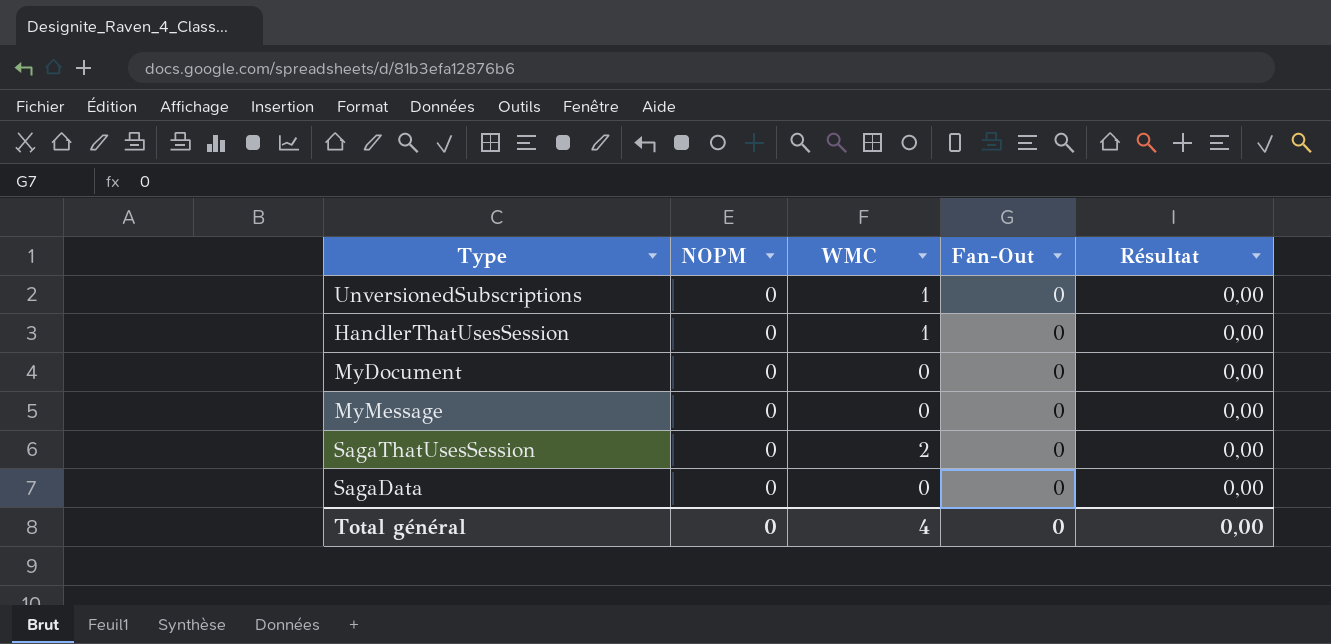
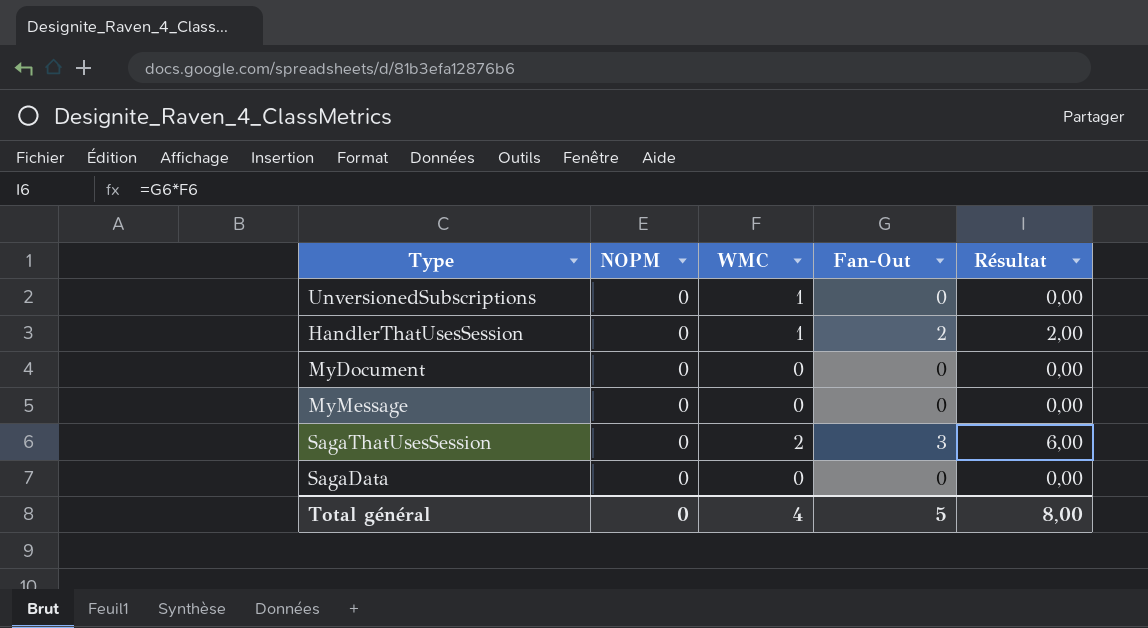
HandlerThatUsesSession | Fan-Out: 0 -> 2
HandlerThatUsesSession | Résultat: 0,00 -> 2,00
SagaThatUsesSession | Fan-Out: 0 -> 3
SagaThatUsesSession | Résultat: 0,00 -> 6,00
Total général | Fan-Out: 0 -> 5
Total général | Résultat: 0,00 -> 8,00

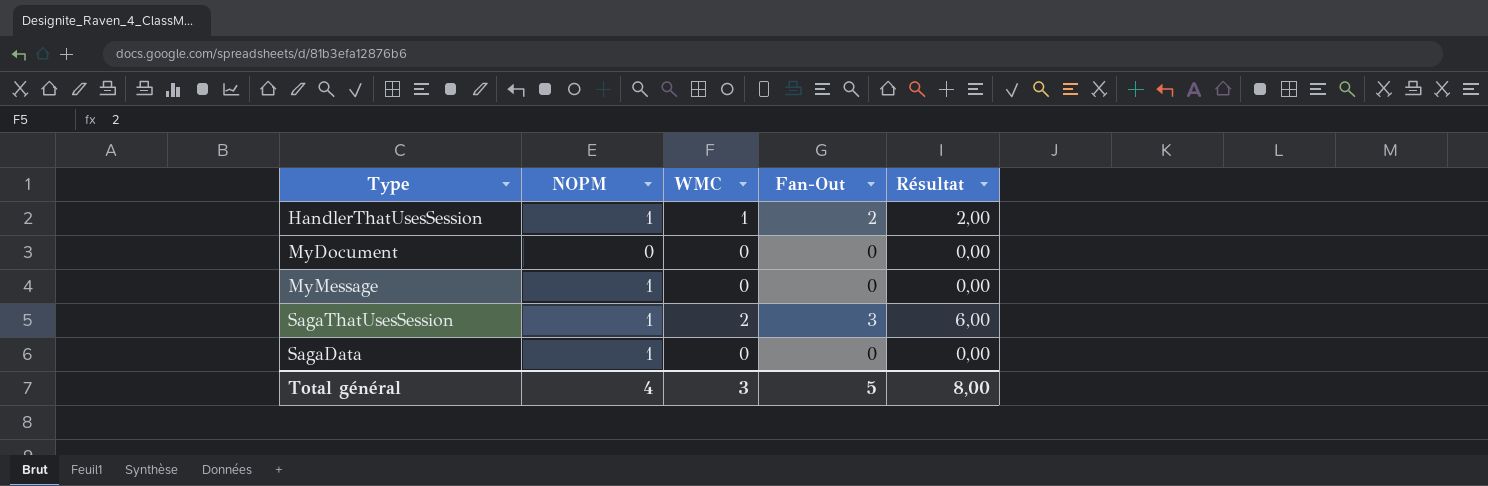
row UnversionedSubscriptions: 0 | 1 | 0 | 0,00 -> none
HandlerThatUsesSession | NOPM: 0 -> 1
MyMessage | NOPM: 0 -> 1
SagaThatUsesSession | NOPM: 0 -> 1
SagaData | NOPM: 0 -> 1
Total général | NOPM: 0 -> 4
Total général | WMC: 4 -> 3

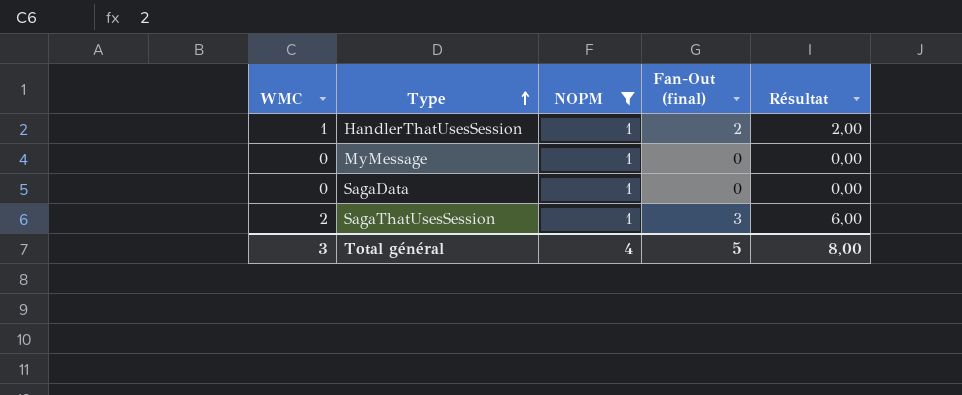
filter: none -> NOPM = 1
row order: none -> Type ascending
column WMC | position: 3 -> 1
column name: Fan-Out -> Fan-Out (final)

